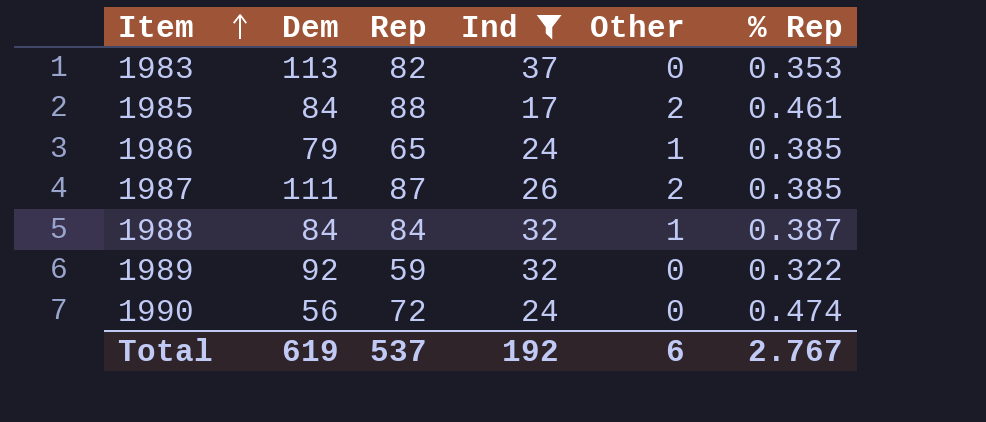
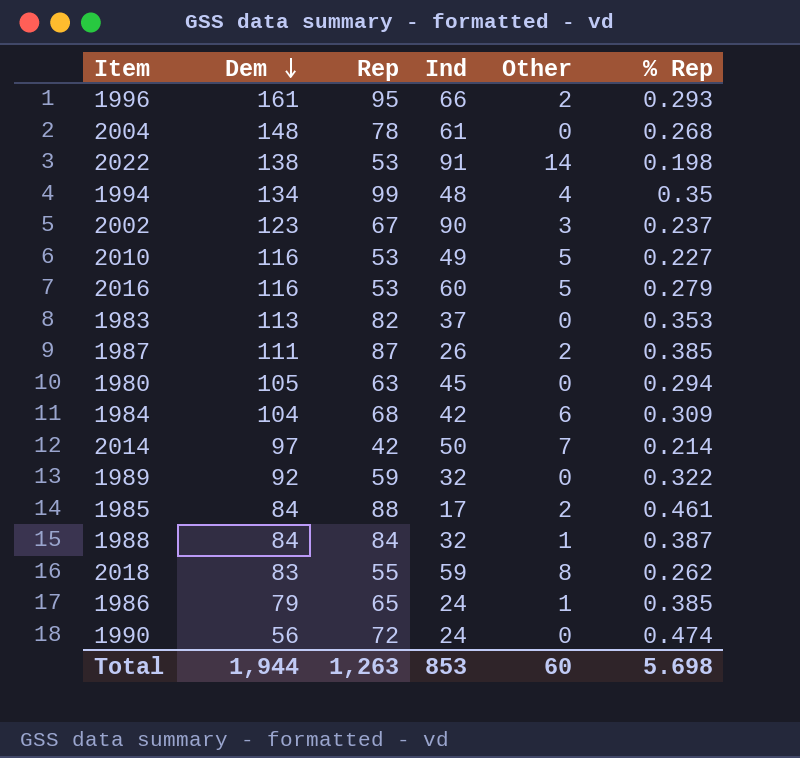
filter: Ind <= 37 -> none
row order: Item ascending -> Dem descending
Total | Dem: 619 -> 1,944
Total | Rep: 537 -> 1,263
Total | Ind: 192 -> 853
Total | Other: 6 -> 60
Total | % Rep: 2.767 -> 5.698

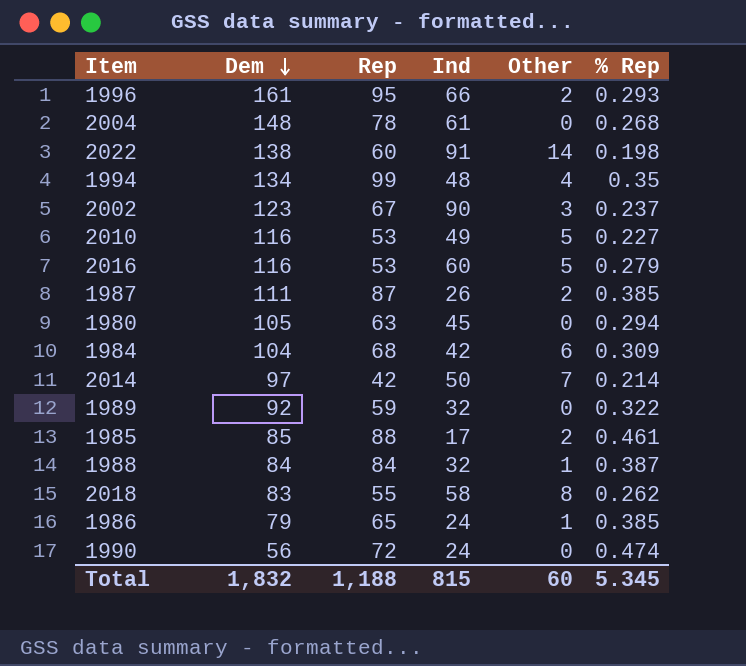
row 1983: 113 | 82 | 37 | 0 | 0.353 -> none
2022 | Rep: 53 -> 60
1985 | Dem: 84 -> 85
2018 | Ind: 59 -> 58
Total | Dem: 1,944 -> 1,832
Total | Rep: 1,263 -> 1,188
Total | Ind: 853 -> 815
Total | % Rep: 5.698 -> 5.345

